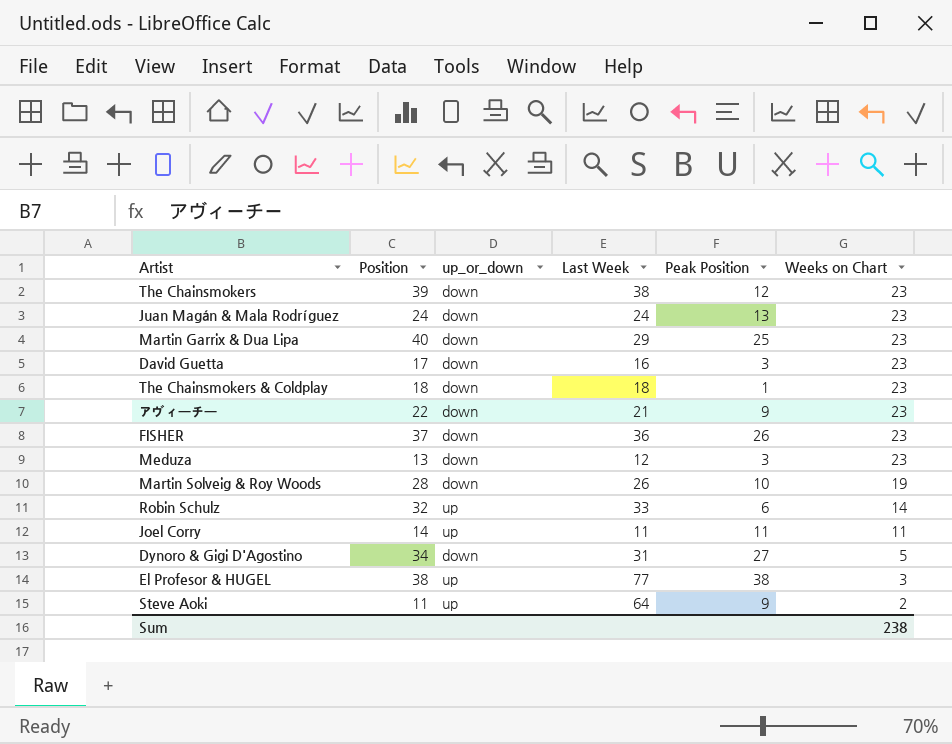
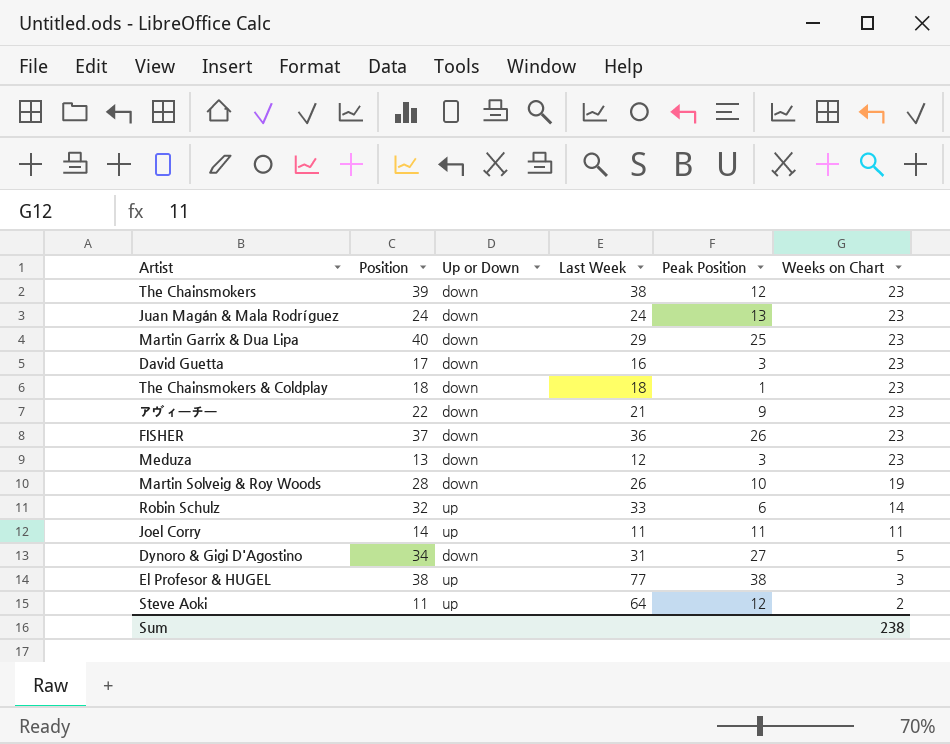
column name: up_or_down -> Up or Down
Steve Aoki | Peak Position: 9 -> 12

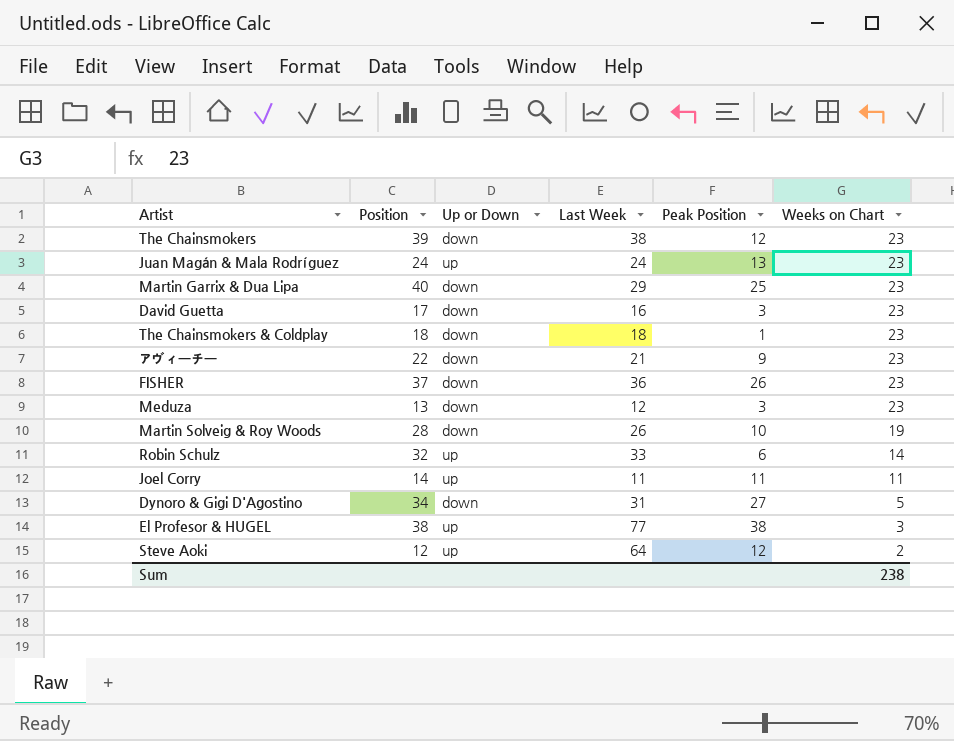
Juan Magán & Mala Rodríguez | Up or Down: down -> up
Steve Aoki | Position: 11 -> 12

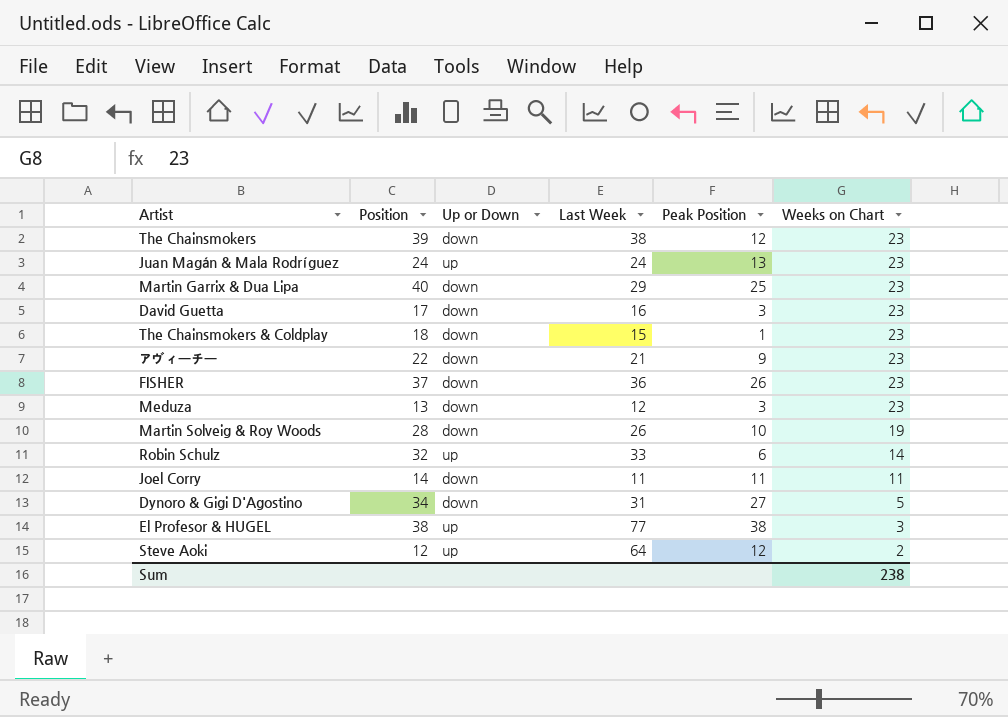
The Chainsmokers & Coldplay | Last Week: 18 -> 15
Joel Corry | Up or Down: up -> down

